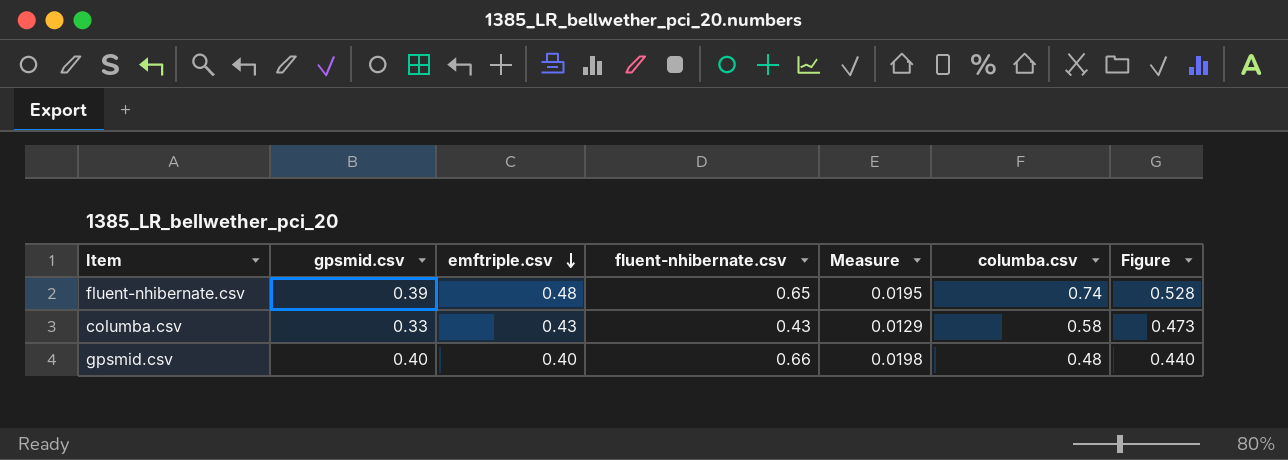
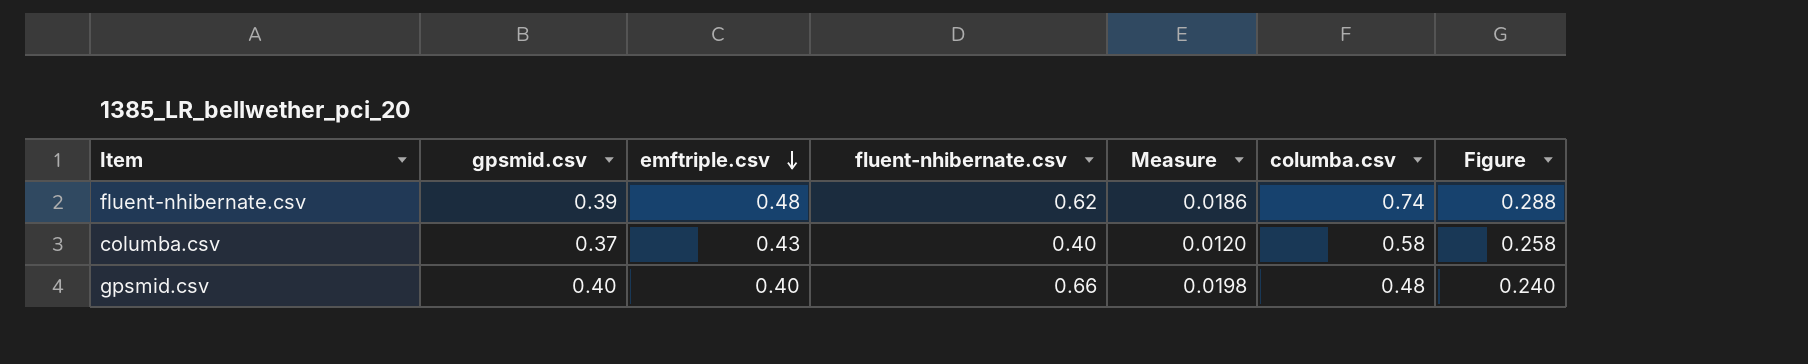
column Figure | formula: [emftriple.csv] * 1.1 -> [emftriple.csv] * 0.6
fluent-nhibernate.csv | fluent-nhibernate.csv: 0.65 -> 0.62
fluent-nhibernate.csv | Measure: 0.0195 -> 0.0186
columba.csv | gpsmid.csv: 0.33 -> 0.37
columba.csv | fluent-nhibernate.csv: 0.43 -> 0.40
columba.csv | Measure: 0.0129 -> 0.0120

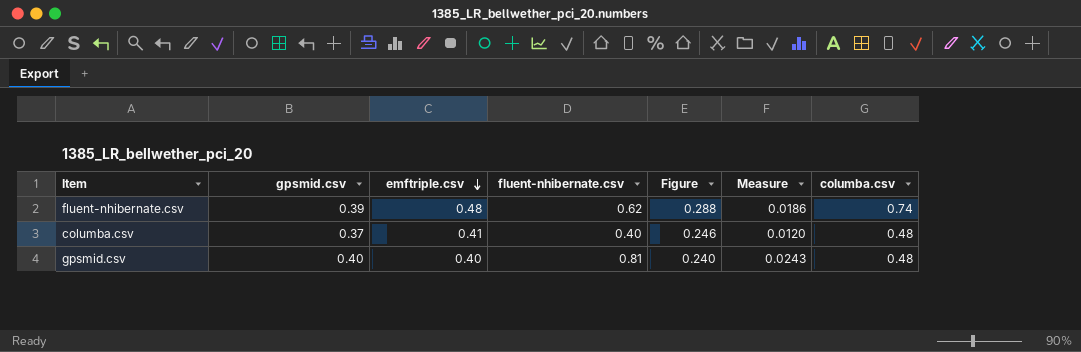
column Figure | position: 7 -> 5
columba.csv | emftriple.csv: 0.43 -> 0.41
columba.csv | Figure: 0.258 -> 0.246
columba.csv | columba.csv: 0.58 -> 0.48
gpsmid.csv | fluent-nhibernate.csv: 0.66 -> 0.81
gpsmid.csv | Measure: 0.0198 -> 0.0243

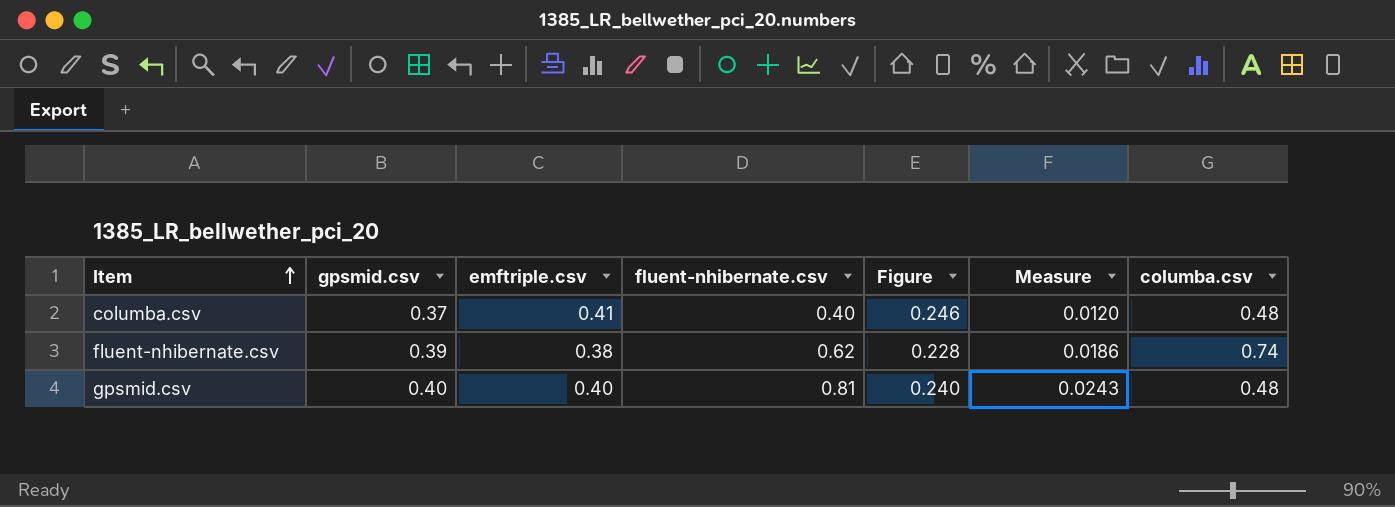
row order: emftriple.csv descending -> Item ascending
fluent-nhibernate.csv | emftriple.csv: 0.48 -> 0.38
fluent-nhibernate.csv | Figure: 0.288 -> 0.228

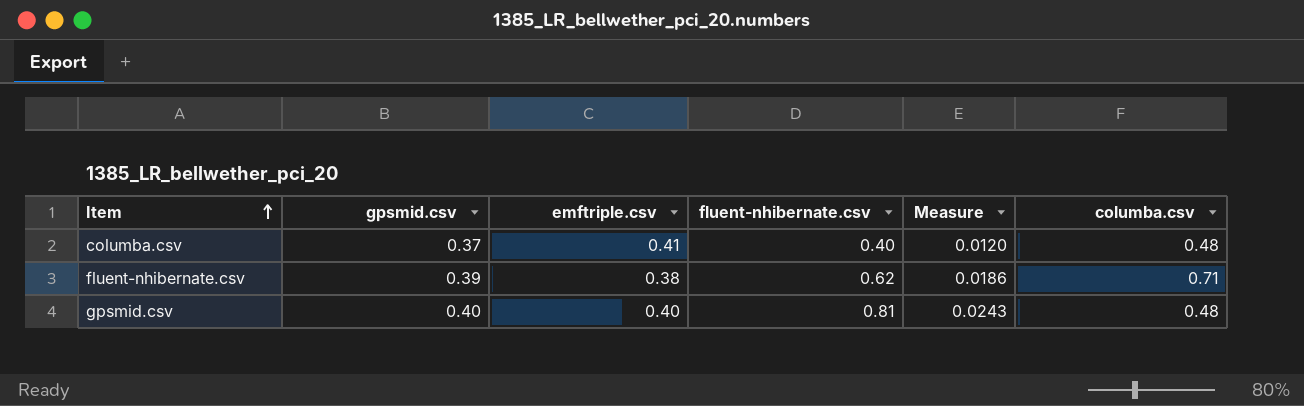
column Figure | formula: [emftriple.csv] * 0.6 -> none
fluent-nhibernate.csv | columba.csv: 0.74 -> 0.71

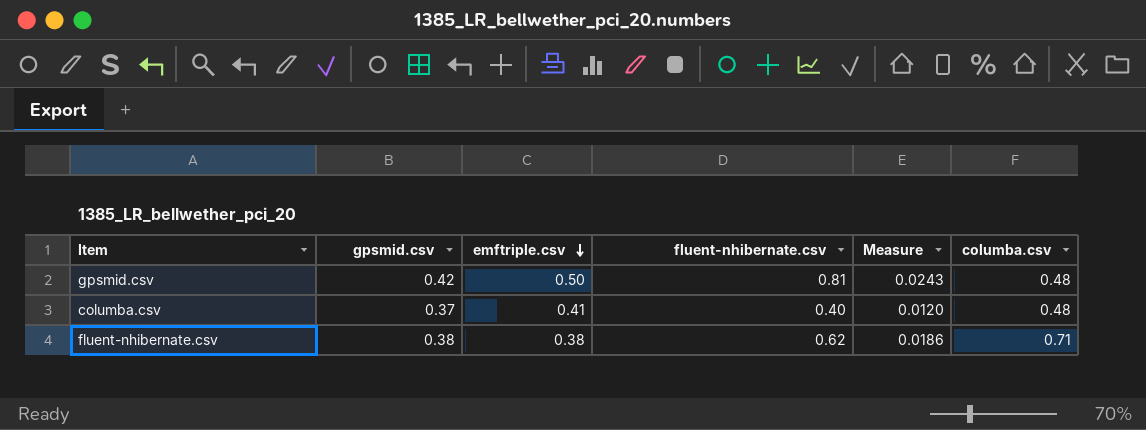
row order: Item ascending -> emftriple.csv descending
gpsmid.csv | gpsmid.csv: 0.40 -> 0.42
gpsmid.csv | emftriple.csv: 0.40 -> 0.50
fluent-nhibernate.csv | gpsmid.csv: 0.39 -> 0.38

